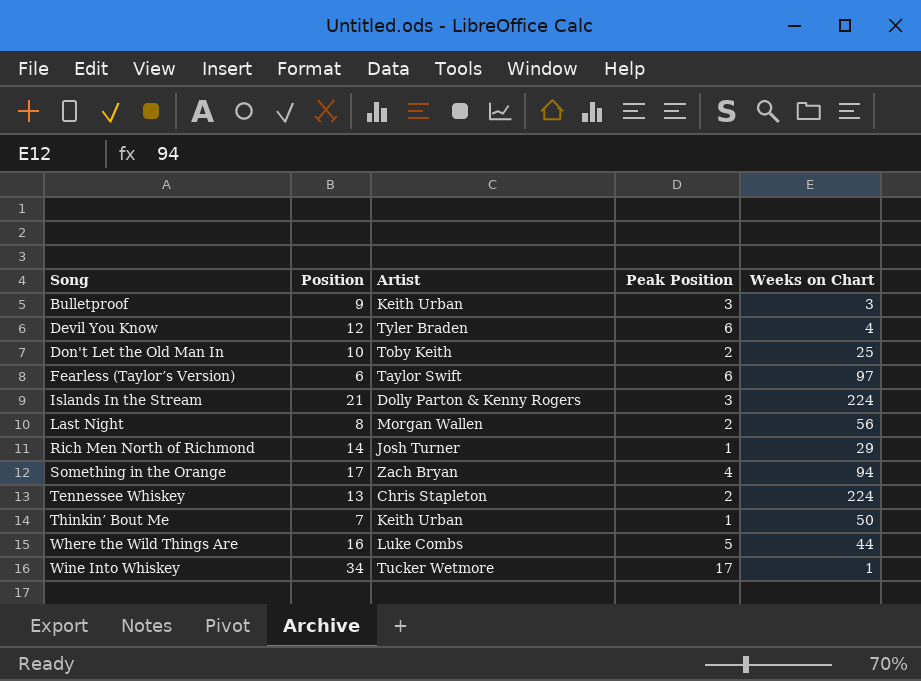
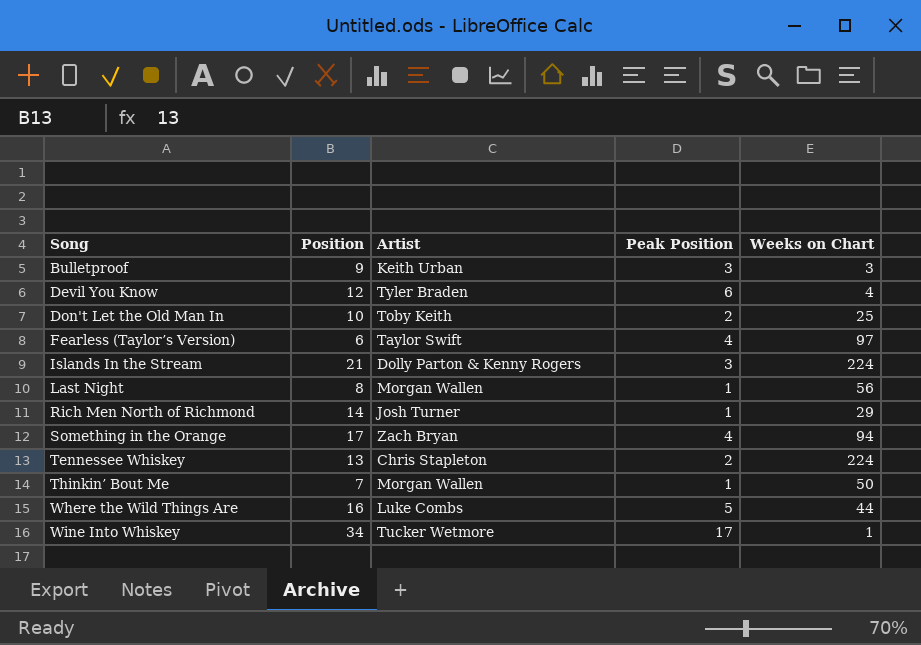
Fearless (Taylor’s Version) | Peak Position: 6 -> 4
Last Night | Peak Position: 2 -> 1
Thinkin’ Bout Me | Artist: Keith Urban -> Morgan Wallen

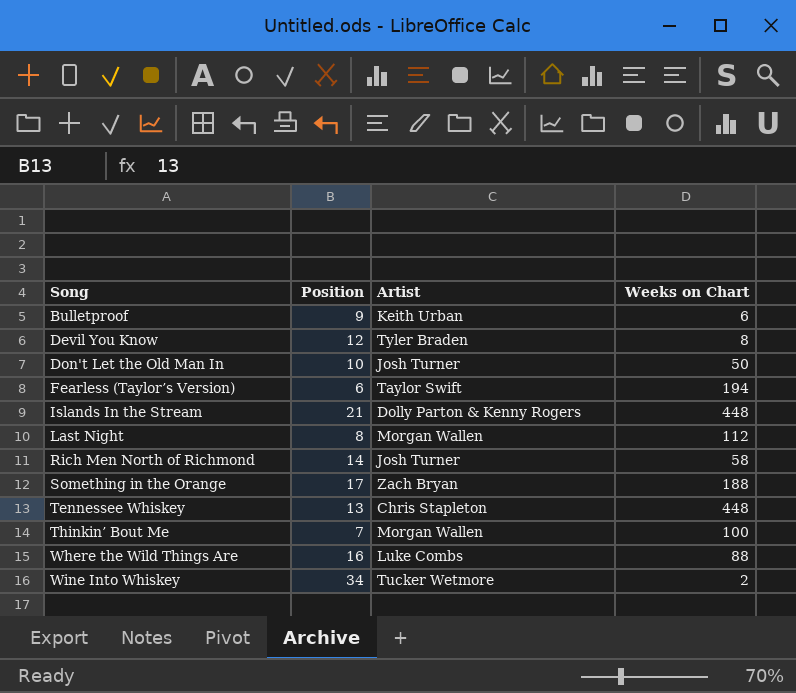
column Peak Position | position: 4 -> none
Bulletproof | Weeks on Chart: 3 -> 6
Devil You Know | Weeks on Chart: 4 -> 8
Don't Let the Old Man In | Artist: Toby Keith -> Josh Turner
Don't Let the Old Man In | Weeks on Chart: 25 -> 50
Fearless (Taylor’s Version) | Weeks on Chart: 97 -> 194
Islands In the Stream | Weeks on Chart: 224 -> 448
Last Night | Weeks on Chart: 56 -> 112
Rich Men North of Richmond | Weeks on Chart: 29 -> 58
Something in the Orange | Weeks on Chart: 94 -> 188
Tennessee Whiskey | Weeks on Chart: 224 -> 448
Thinkin’ Bout Me | Weeks on Chart: 50 -> 100
Where the Wild Things Are | Weeks on Chart: 44 -> 88
Wine Into Whiskey | Weeks on Chart: 1 -> 2

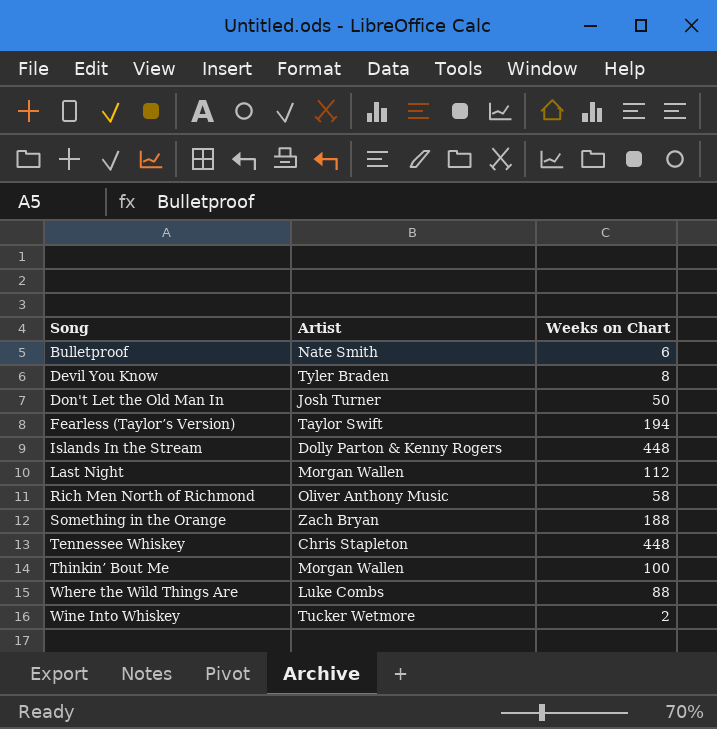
column Position | position: 2 -> none
Bulletproof | Artist: Keith Urban -> Nate Smith
Rich Men North of Richmond | Artist: Josh Turner -> Oliver Anthony Music

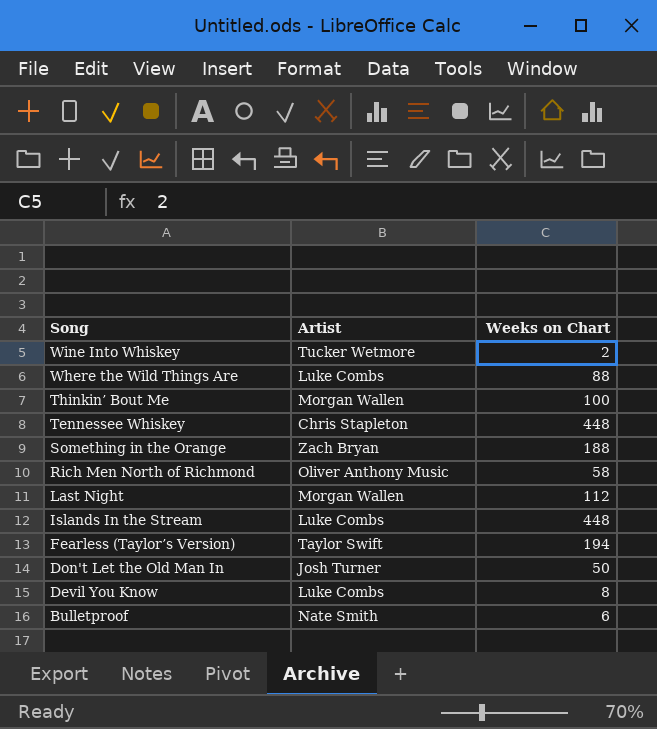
row order: Song ascending -> Song descending
Islands In the Stream | Artist: Dolly Parton & Kenny Rogers -> Luke Combs
Devil You Know | Artist: Tyler Braden -> Luke Combs

